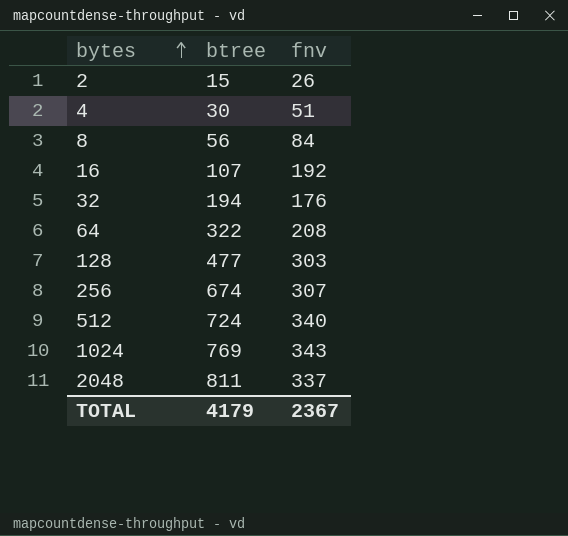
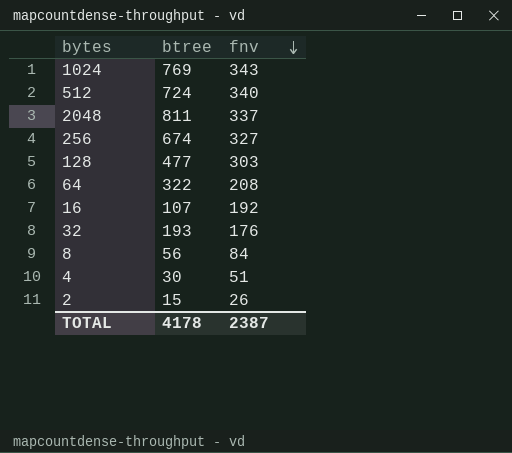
row order: bytes ascending -> fnv descending
256 | fnv: 307 -> 327
32 | btree: 194 -> 193
TOTAL | btree: 4179 -> 4178
TOTAL | fnv: 2367 -> 2387

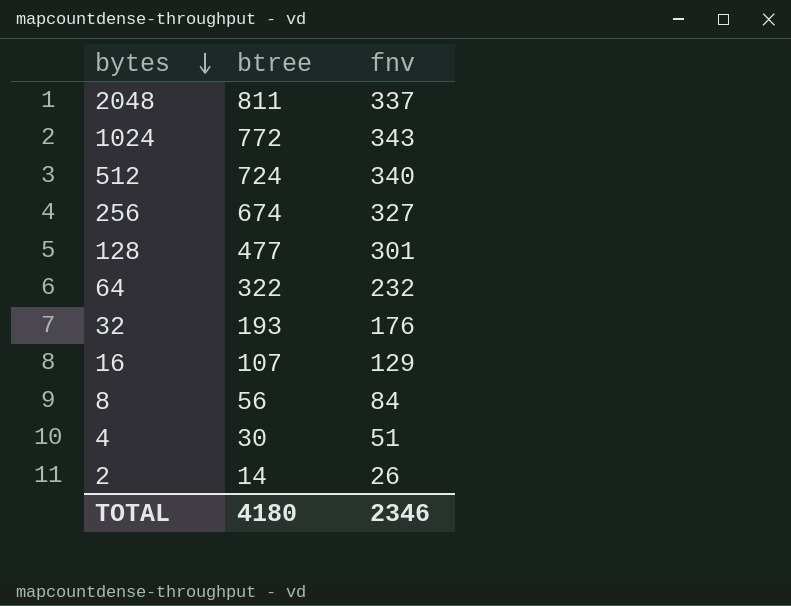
row order: fnv descending -> bytes descending
1024 | btree: 769 -> 772
128 | fnv: 303 -> 301
64 | fnv: 208 -> 232
16 | fnv: 192 -> 129
2 | btree: 15 -> 14
TOTAL | btree: 4178 -> 4180
TOTAL | fnv: 2387 -> 2346

